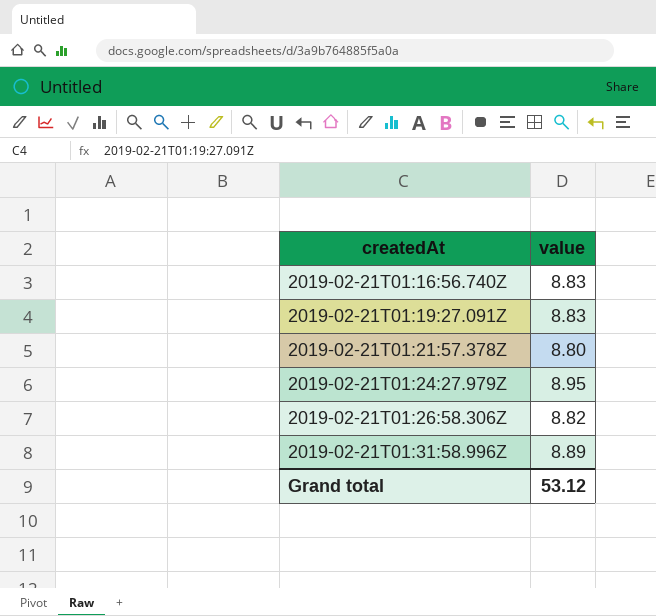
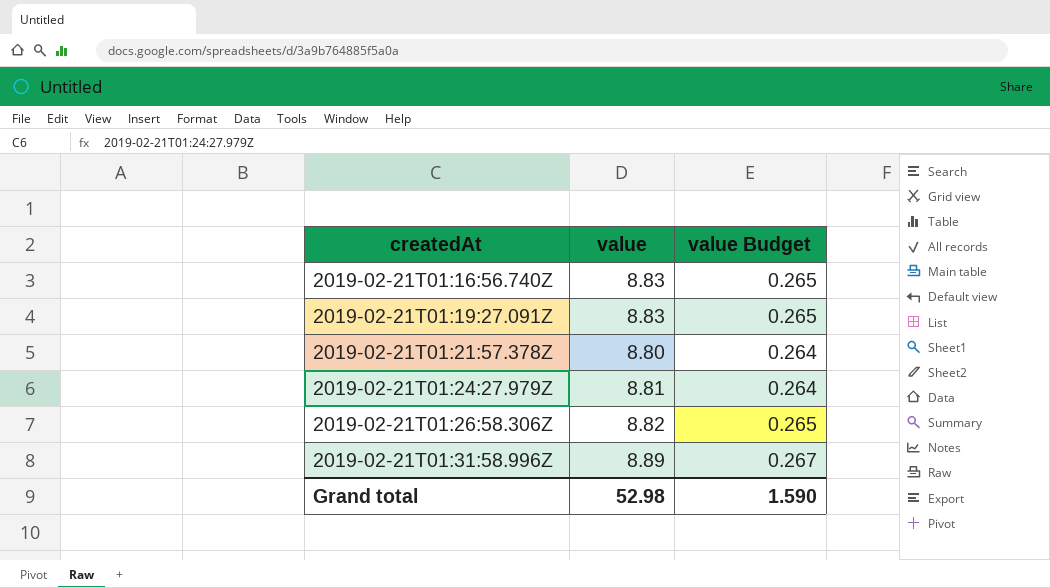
column value Budget | formula: none -> [value] * 0.03
2019-02-21T01:24:27.979Z | value: 8.95 -> 8.81
Grand total | value: 53.12 -> 52.98

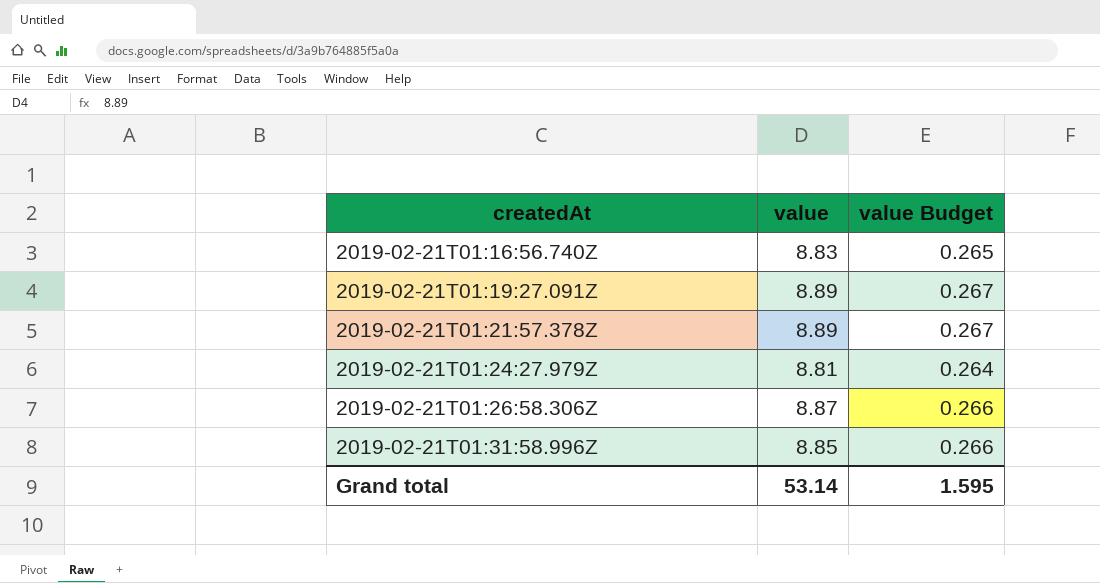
2019-02-21T01:19:27.091Z | value: 8.83 -> 8.89
2019-02-21T01:19:27.091Z | value Budget: 0.265 -> 0.267
2019-02-21T01:21:57.378Z | value: 8.80 -> 8.89
2019-02-21T01:21:57.378Z | value Budget: 0.264 -> 0.267
2019-02-21T01:26:58.306Z | value: 8.82 -> 8.87
2019-02-21T01:26:58.306Z | value Budget: 0.265 -> 0.266
2019-02-21T01:31:58.996Z | value: 8.89 -> 8.85
2019-02-21T01:31:58.996Z | value Budget: 0.267 -> 0.266
Grand total | value: 52.98 -> 53.14
Grand total | value Budget: 1.590 -> 1.595

